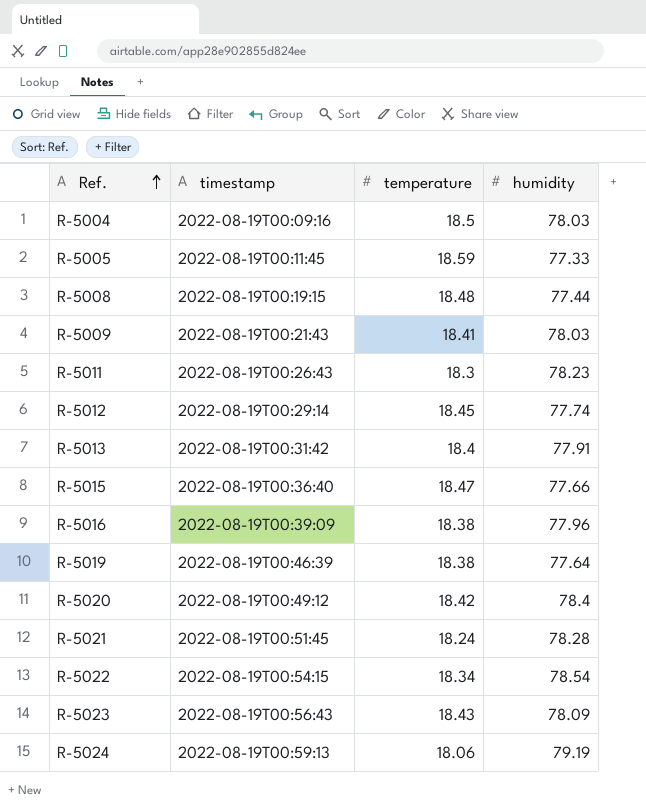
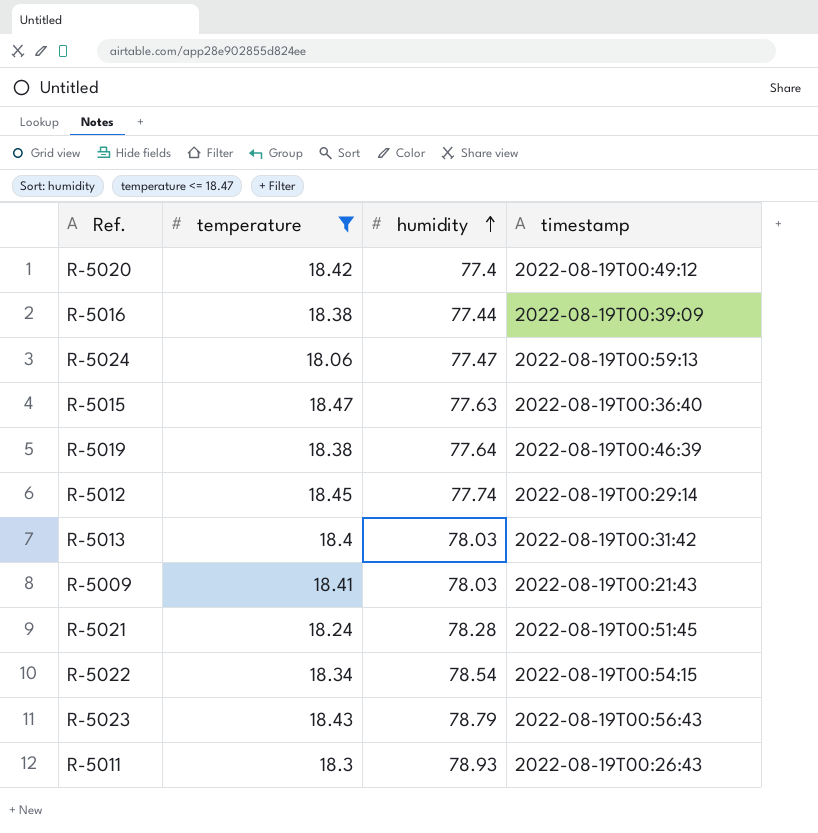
filter: none -> temperature <= 18.47
row order: Ref. ascending -> humidity ascending
column timestamp | position: 2 -> 4
R-5020 | humidity: 78.4 -> 77.4
R-5016 | humidity: 77.96 -> 77.44
R-5024 | humidity: 79.19 -> 77.47
R-5015 | humidity: 77.66 -> 77.63
R-5013 | humidity: 77.91 -> 78.03
R-5023 | humidity: 78.09 -> 78.79
R-5011 | humidity: 78.23 -> 78.93

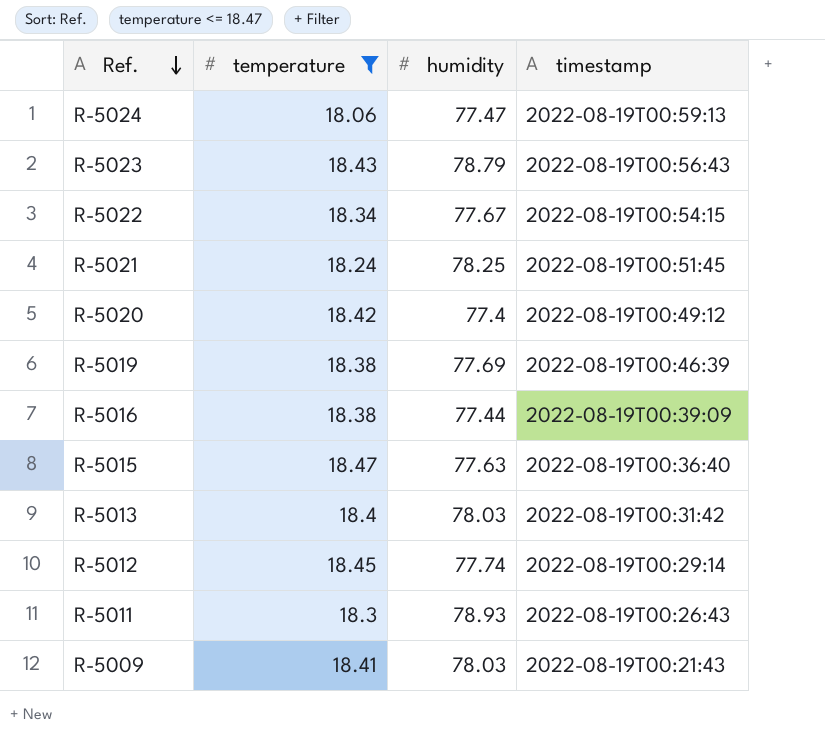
row order: humidity ascending -> Ref. descending
R-5022 | humidity: 78.54 -> 77.67
R-5021 | humidity: 78.28 -> 78.25
R-5019 | humidity: 77.64 -> 77.69

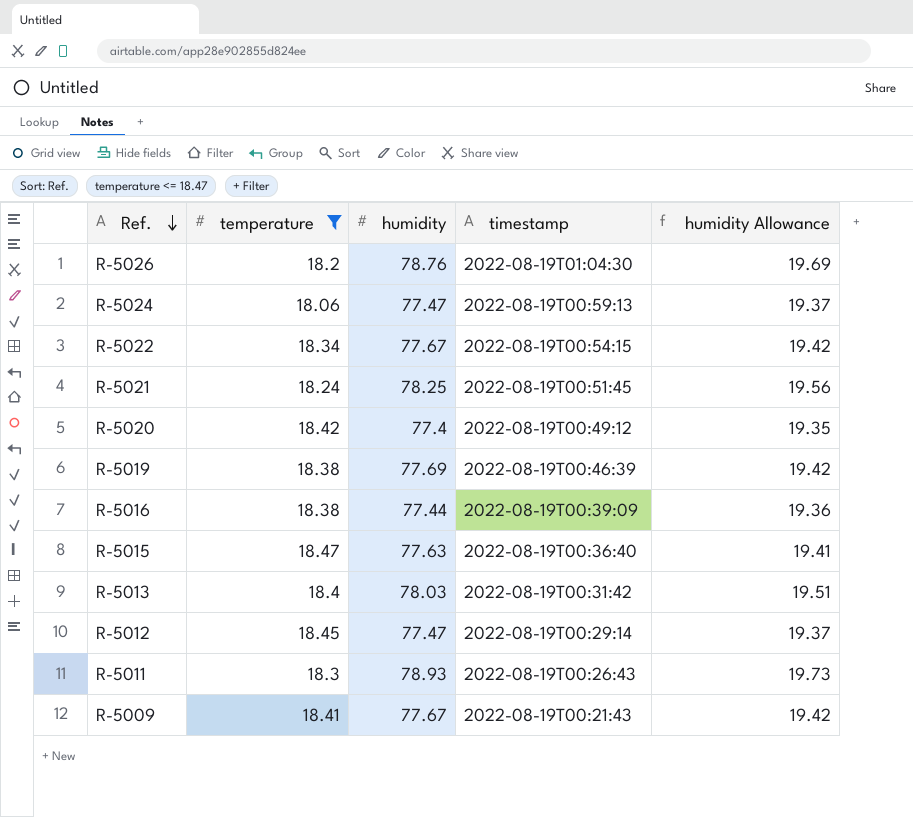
column humidity Allowance | formula: none -> [humidity] * 0.25
row R-5023: 18.43 | 78.79 | 2022-08-19T00:56:43 -> none
row R-5026: none -> 18.2 | 78.76 | 2022-08-19T01:04:30 | 19.69
R-5012 | humidity: 77.74 -> 77.47
R-5009 | humidity: 78.03 -> 77.67

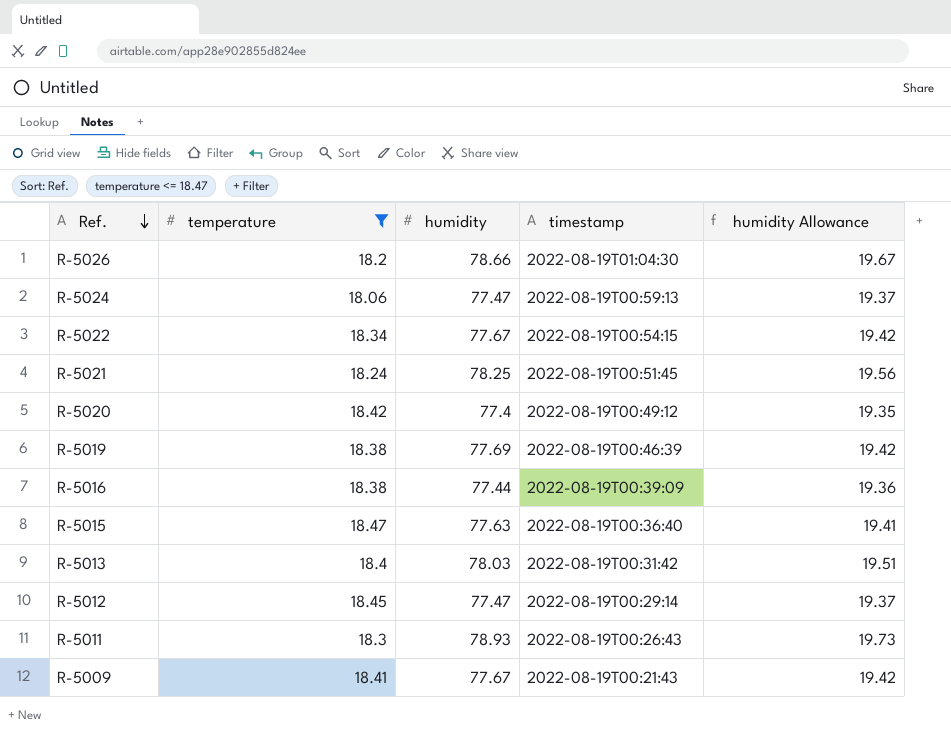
R-5026 | humidity: 78.76 -> 78.66
R-5026 | humidity Allowance: 19.69 -> 19.67

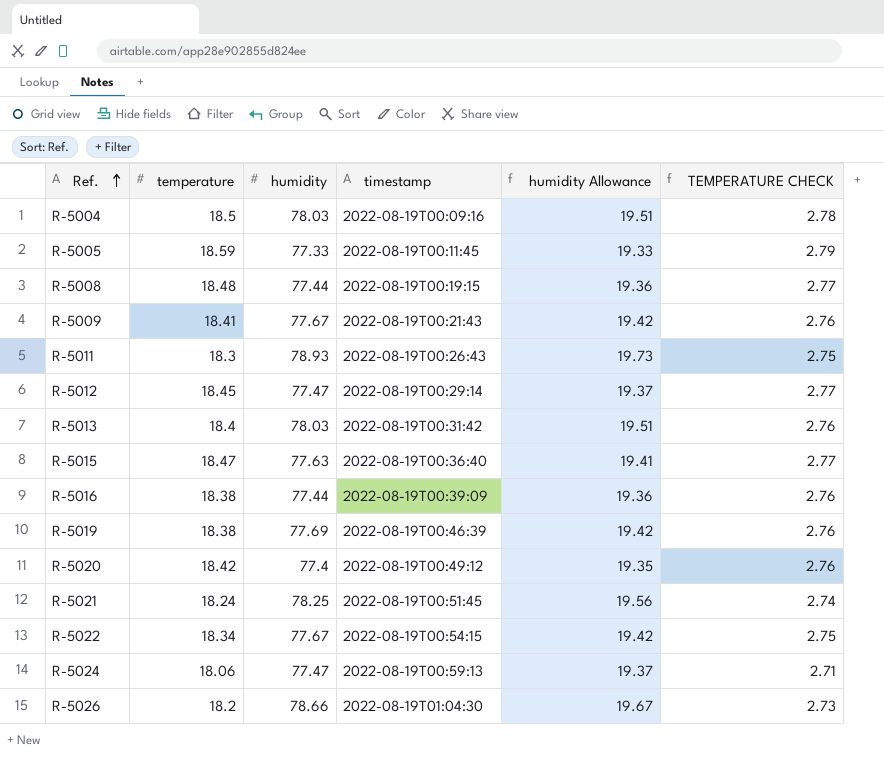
filter: temperature <= 18.47 -> none
row order: Ref. descending -> Ref. ascending
column TEMPERATURE CHECK | formula: none -> [temperature] * 0.15

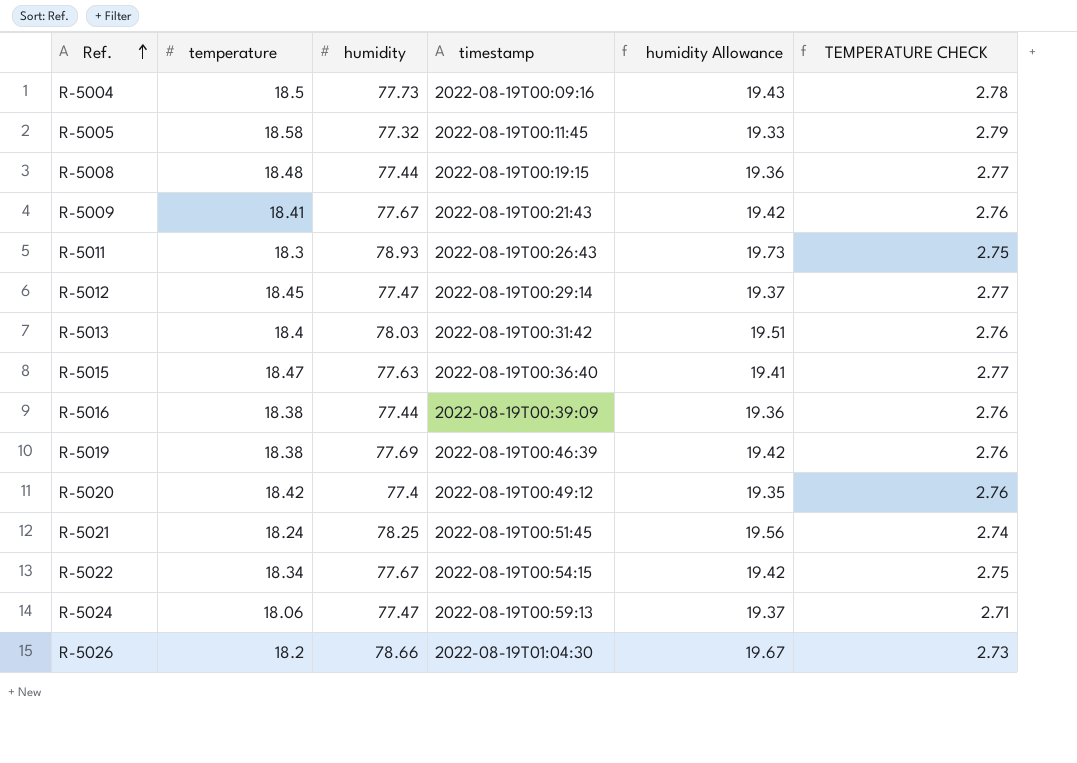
R-5004 | humidity: 78.03 -> 77.73
R-5004 | humidity Allowance: 19.51 -> 19.43
R-5005 | temperature: 18.59 -> 18.58
R-5005 | humidity: 77.33 -> 77.32

